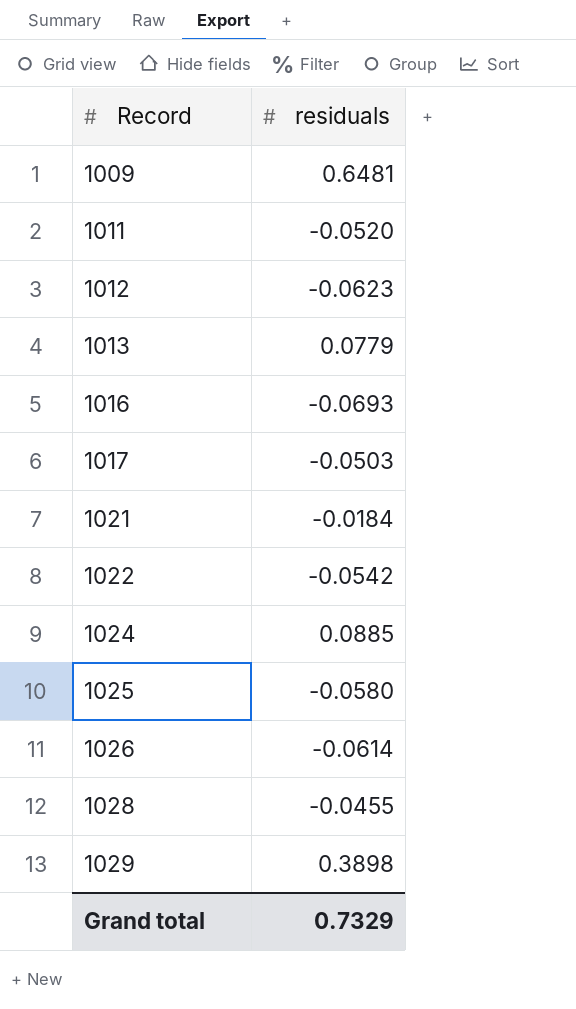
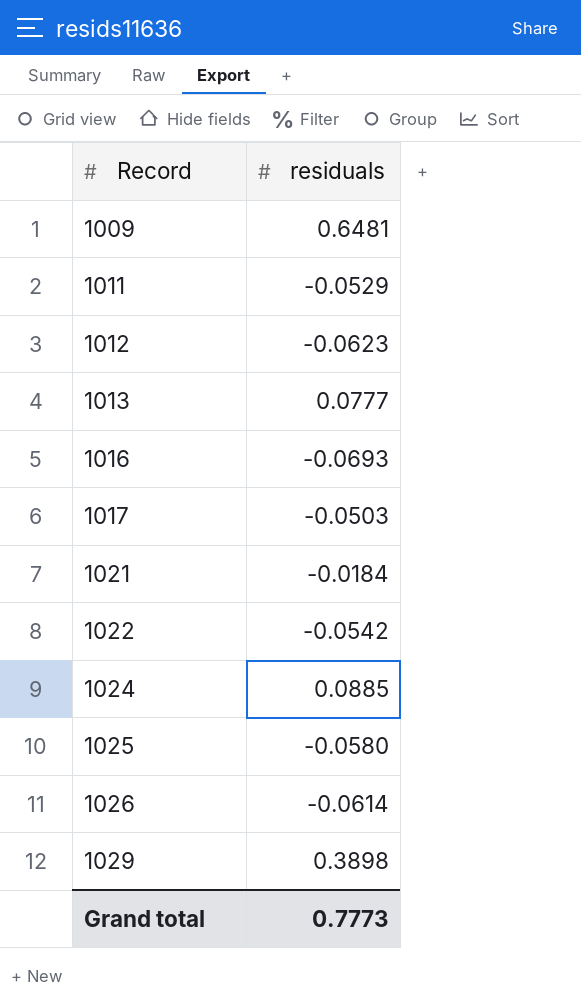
row 1028: -0.0455 -> none
1011 | residuals: -0.0520 -> -0.0529
1013 | residuals: 0.0779 -> 0.0777
Grand total | residuals: 0.7329 -> 0.7773

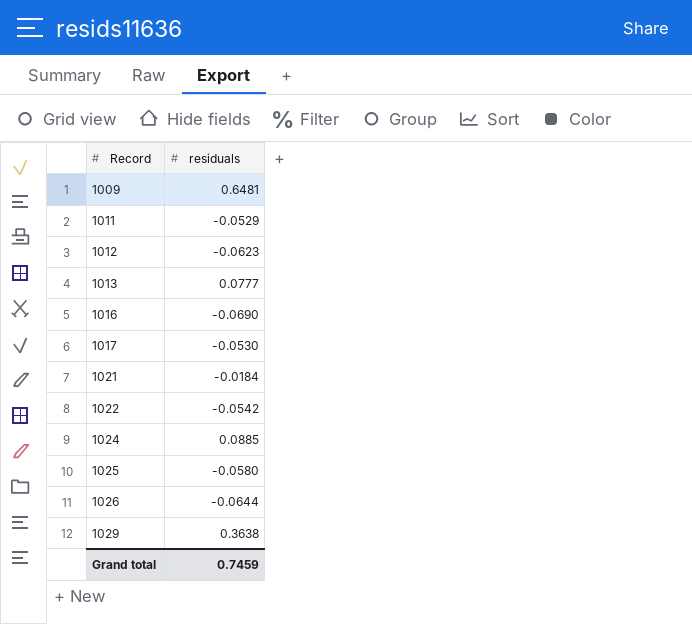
1016 | residuals: -0.0693 -> -0.0690
1017 | residuals: -0.0503 -> -0.0530
1026 | residuals: -0.0614 -> -0.0644
1029 | residuals: 0.3898 -> 0.3638
Grand total | residuals: 0.7773 -> 0.7459

